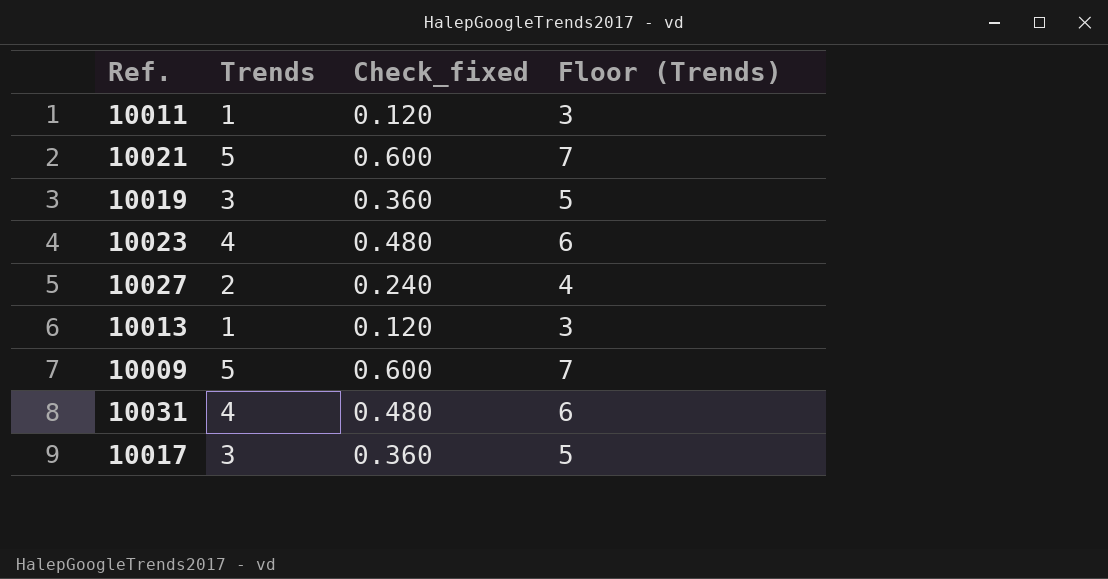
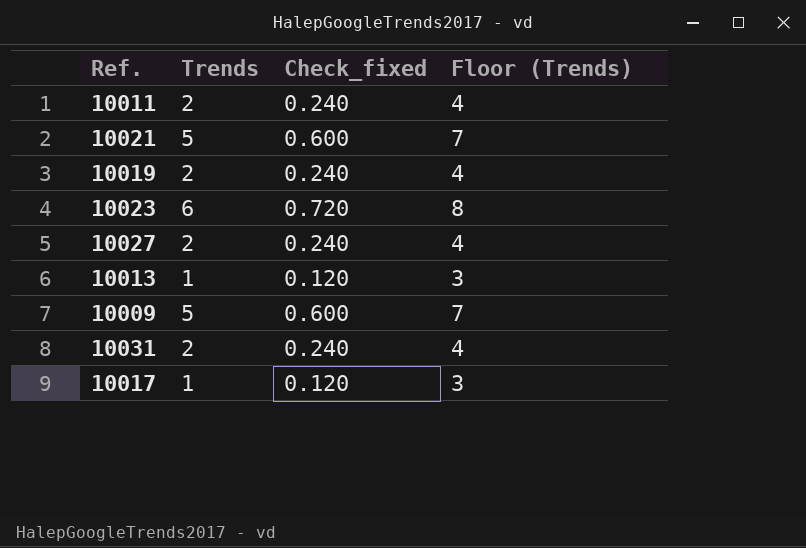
10011 | Trends: 1 -> 2
10011 | Check_fixed: 0.120 -> 0.240
10011 | Floor (Trends): 3 -> 4
10019 | Trends: 3 -> 2
10019 | Check_fixed: 0.360 -> 0.240
10019 | Floor (Trends): 5 -> 4
10023 | Trends: 4 -> 6
10023 | Check_fixed: 0.480 -> 0.720
10023 | Floor (Trends): 6 -> 8
10031 | Trends: 4 -> 2
10031 | Check_fixed: 0.480 -> 0.240
10031 | Floor (Trends): 6 -> 4
10017 | Trends: 3 -> 1
10017 | Check_fixed: 0.360 -> 0.120
10017 | Floor (Trends): 5 -> 3

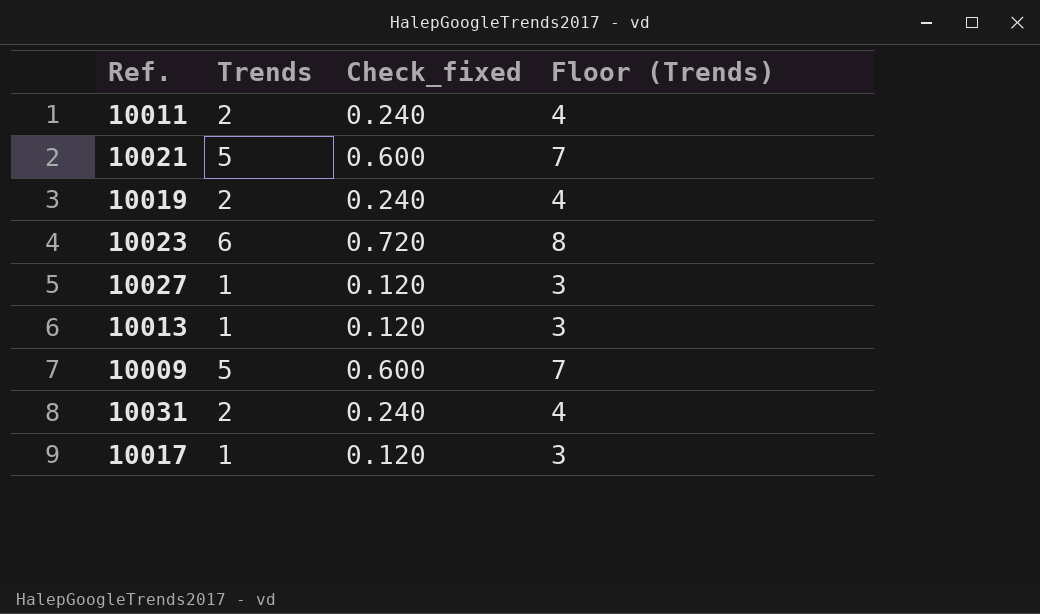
10027 | Trends: 2 -> 1
10027 | Check_fixed: 0.240 -> 0.120
10027 | Floor (Trends): 4 -> 3

